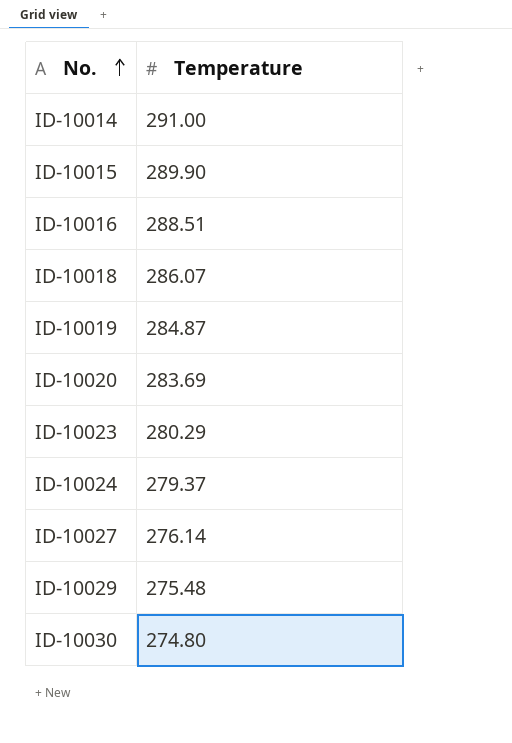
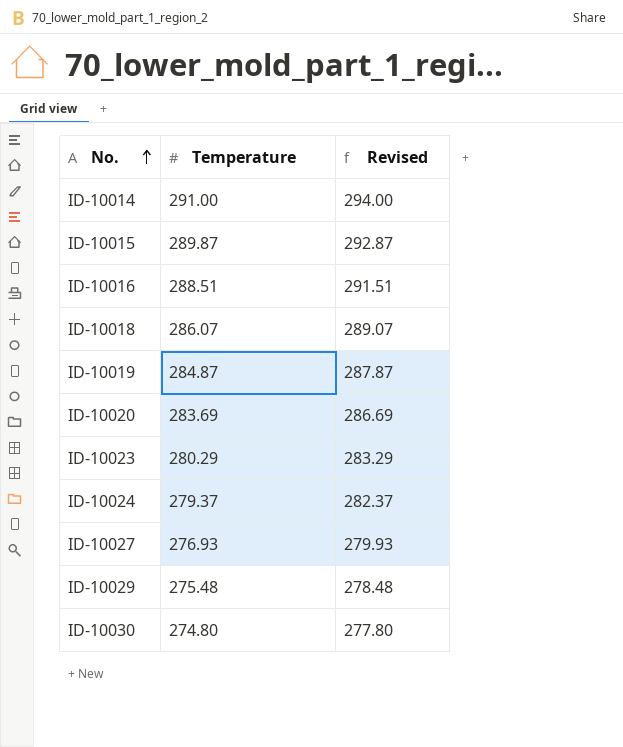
column Revised | formula: none -> [Temperature] + 3
ID-10015 | Temperature: 289.90 -> 289.87
ID-10027 | Temperature: 276.14 -> 276.93

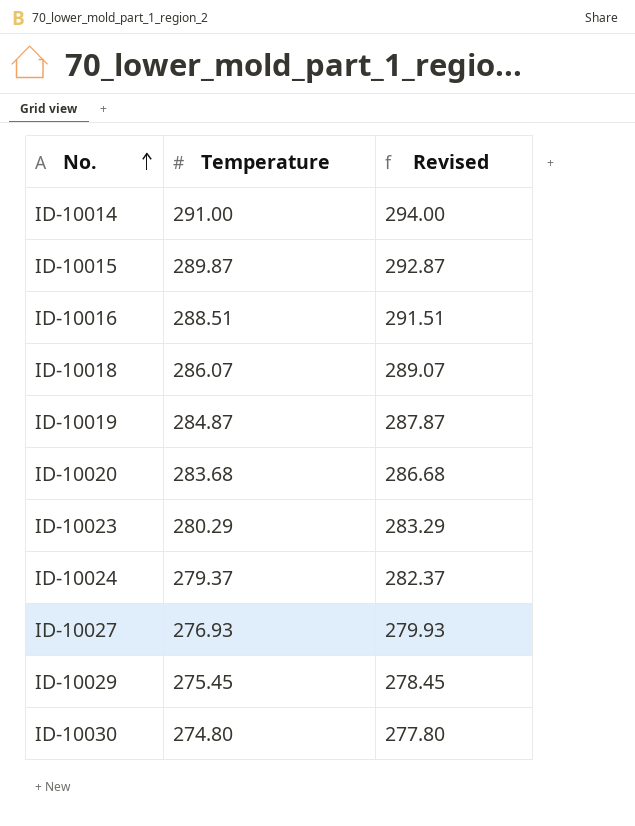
ID-10020 | Temperature: 283.69 -> 283.68
ID-10020 | Revised: 286.69 -> 286.68
ID-10029 | Temperature: 275.48 -> 275.45
ID-10029 | Revised: 278.48 -> 278.45

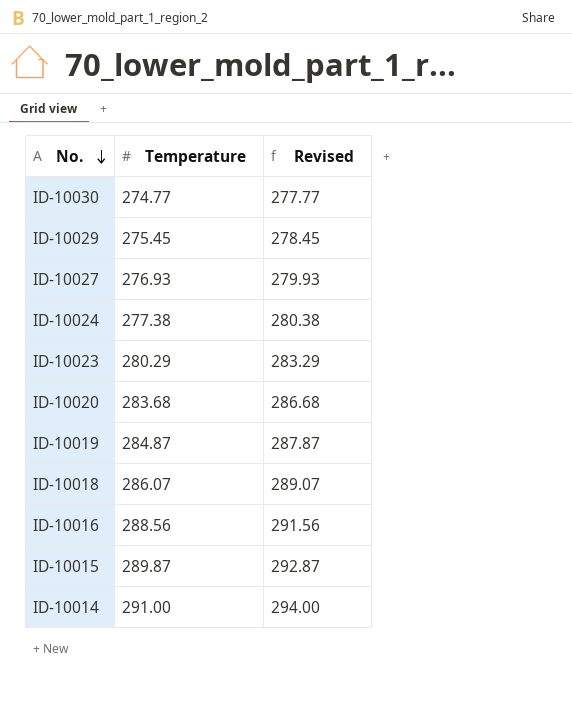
row order: No. ascending -> No. descending
ID-10030 | Temperature: 274.80 -> 274.77
ID-10030 | Revised: 277.80 -> 277.77
ID-10024 | Temperature: 279.37 -> 277.38
ID-10024 | Revised: 282.37 -> 280.38
ID-10016 | Temperature: 288.51 -> 288.56
ID-10016 | Revised: 291.51 -> 291.56

